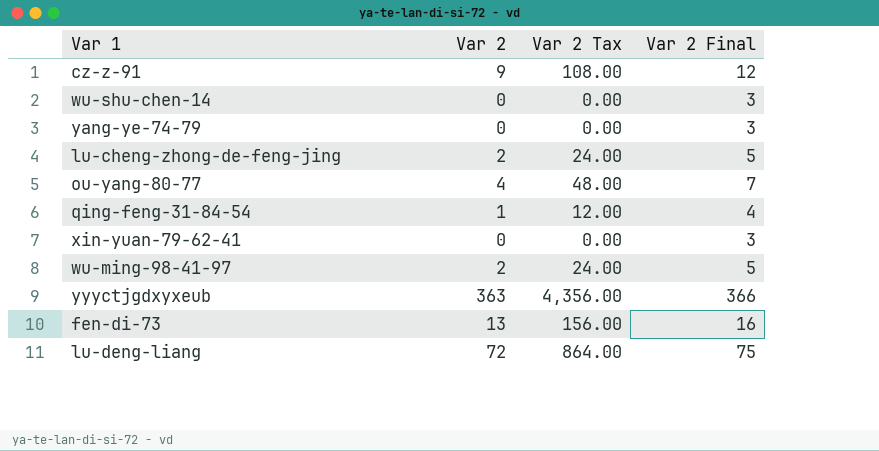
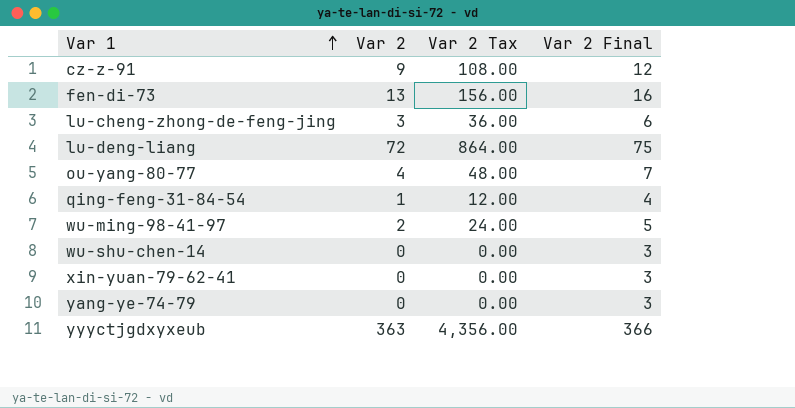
row order: none -> Var 1 ascending
lu-cheng-zhong-de-feng-jing | Var 2: 2 -> 3
lu-cheng-zhong-de-feng-jing | Var 2 Tax: 24.00 -> 36.00
lu-cheng-zhong-de-feng-jing | Var 2 Final: 5 -> 6

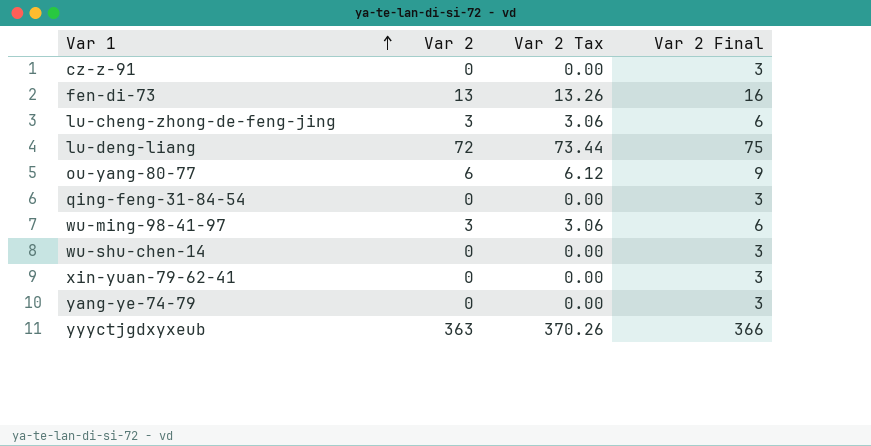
column Var 2 Tax | formula: [Var 2] * 12 -> [Var 2] * 1.02
cz-z-91 | Var 2: 9 -> 0
cz-z-91 | Var 2 Final: 12 -> 3
ou-yang-80-77 | Var 2: 4 -> 6
ou-yang-80-77 | Var 2 Final: 7 -> 9
qing-feng-31-84-54 | Var 2: 1 -> 0
qing-feng-31-84-54 | Var 2 Final: 4 -> 3
wu-ming-98-41-97 | Var 2: 2 -> 3
wu-ming-98-41-97 | Var 2 Final: 5 -> 6

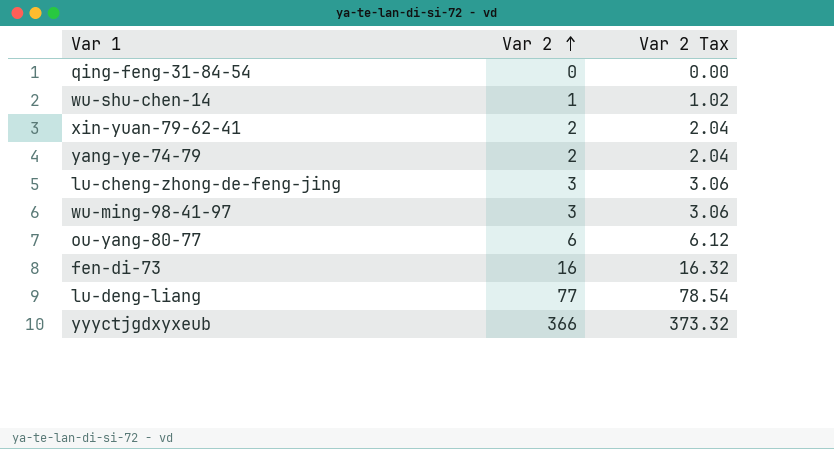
row order: Var 1 ascending -> Var 2 ascending
column Var 2 Final | formula: [Var 2] + 3 -> none
row cz-z-91: 0 | 0.00 | 3 -> none
wu-shu-chen-14 | Var 2: 0 -> 1
wu-shu-chen-14 | Var 2 Tax: 0.00 -> 1.02
xin-yuan-79-62-41 | Var 2: 0 -> 2
xin-yuan-79-62-41 | Var 2 Tax: 0.00 -> 2.04
yang-ye-74-79 | Var 2: 0 -> 2
yang-ye-74-79 | Var 2 Tax: 0.00 -> 2.04
fen-di-73 | Var 2: 13 -> 16
fen-di-73 | Var 2 Tax: 13.26 -> 16.32
lu-deng-liang | Var 2: 72 -> 77
lu-deng-liang | Var 2 Tax: 73.44 -> 78.54
yyyctjgdxyxeub | Var 2: 363 -> 366
yyyctjgdxyxeub | Var 2 Tax: 370.26 -> 373.32

